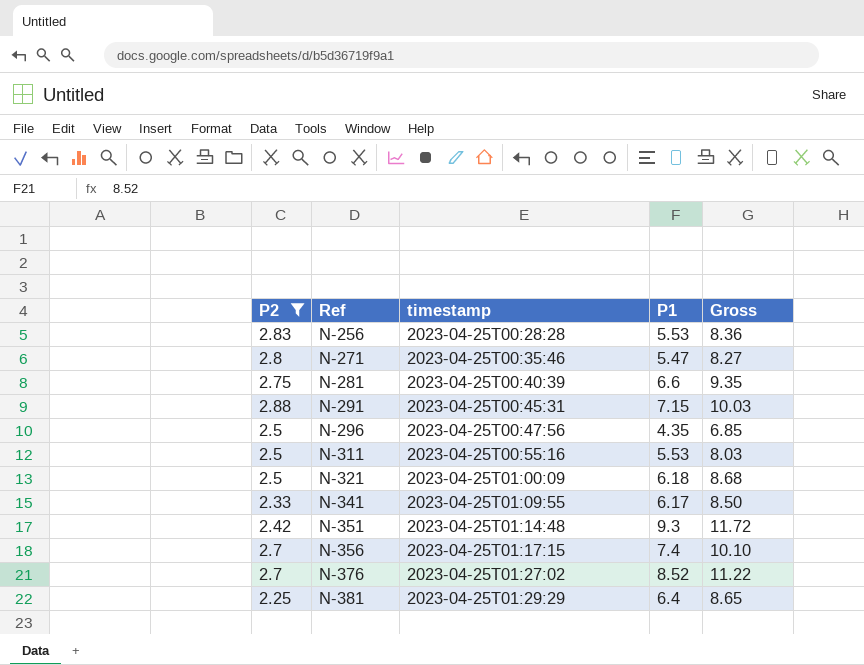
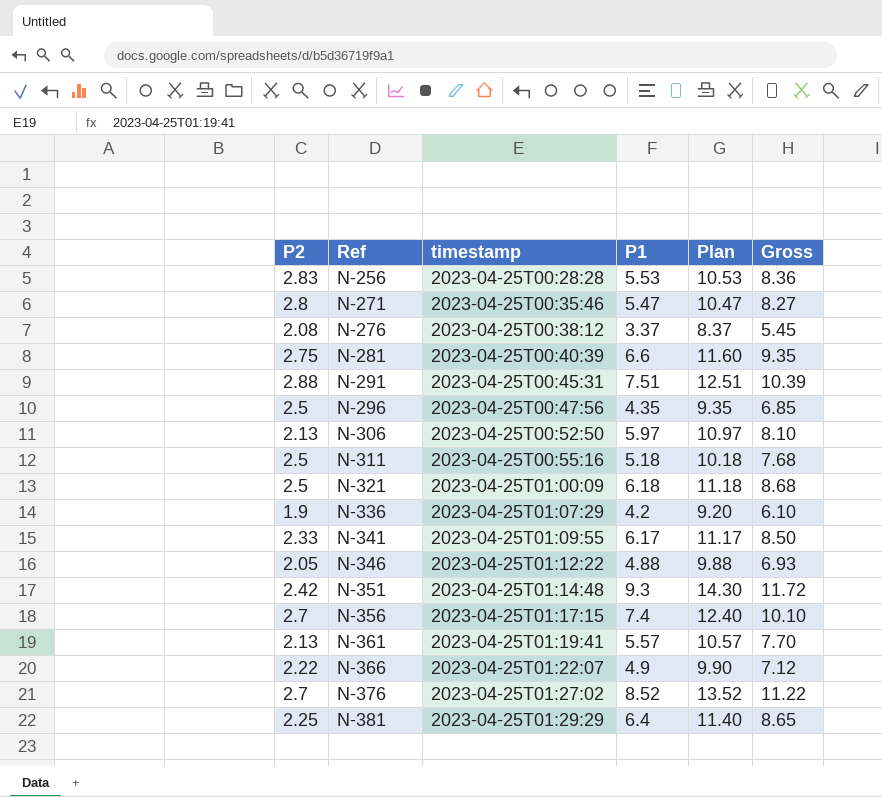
filter: P2 >= 2.25 -> none
column Plan | formula: none -> [P1] + 5
N-291 | P1: 7.15 -> 7.51
N-291 | Gross: 10.03 -> 10.39
N-311 | P1: 5.53 -> 5.18
N-311 | Gross: 8.03 -> 7.68

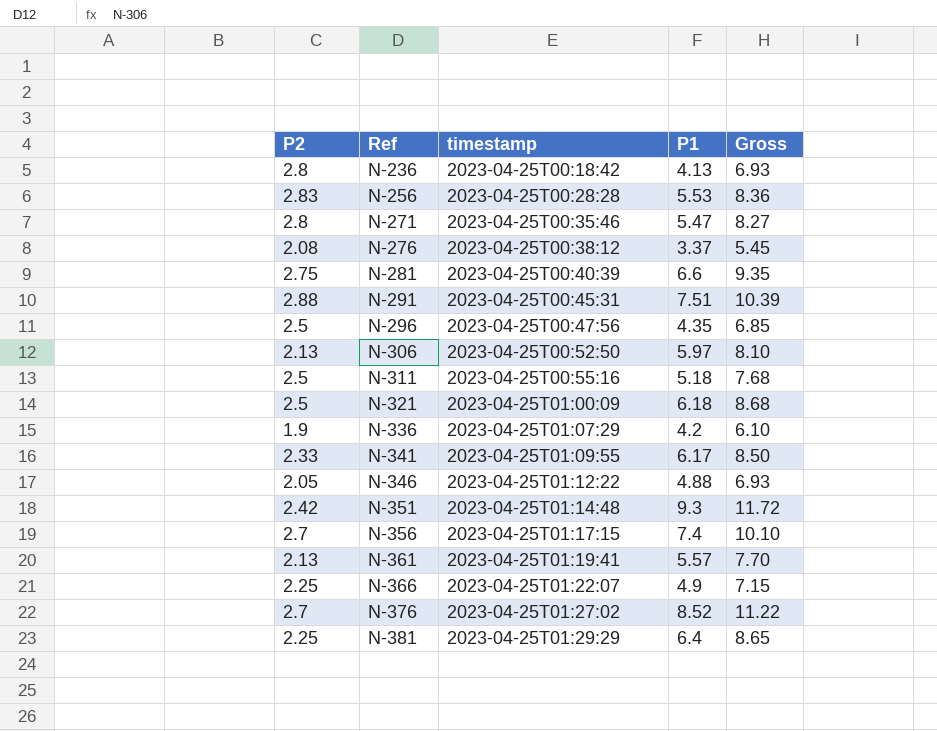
column Plan | formula: [P1] + 5 -> none
row N-236: none -> 2.8 | 2023-04-25T00:18:42 | 4.13 | 6.93
N-366 | P2: 2.22 -> 2.25
N-366 | Gross: 7.12 -> 7.15

